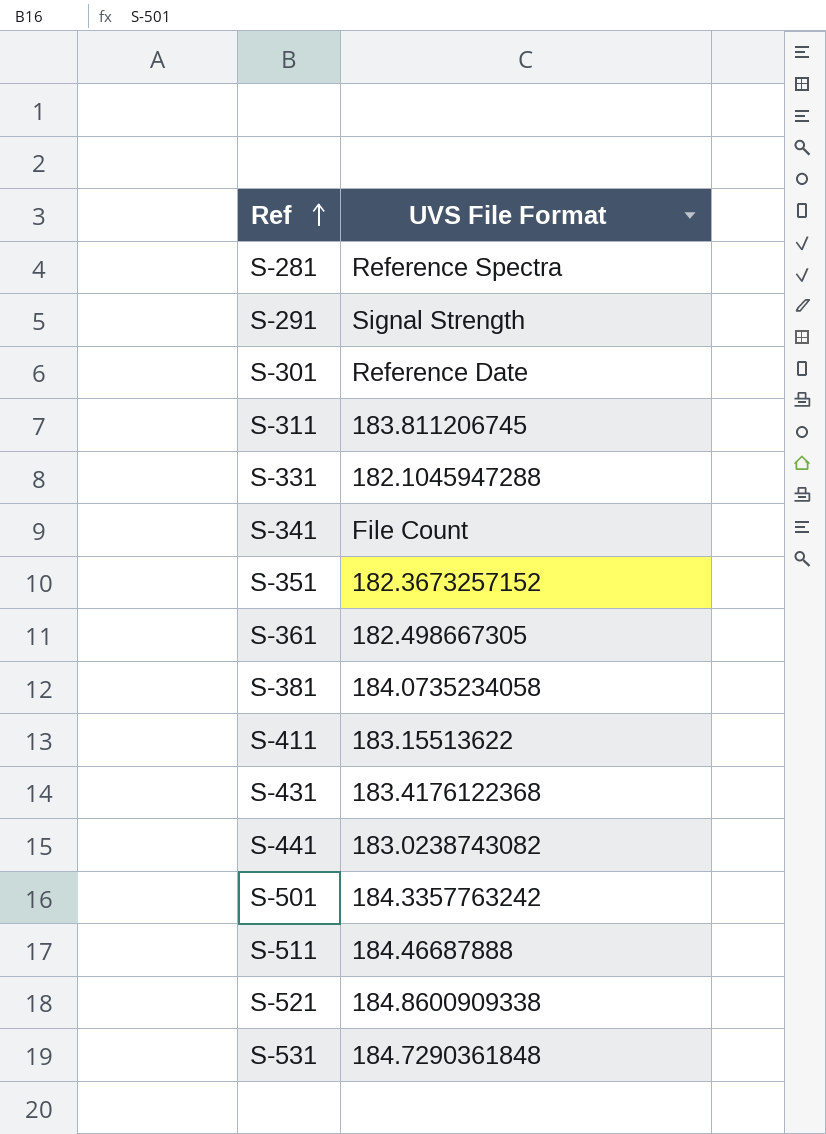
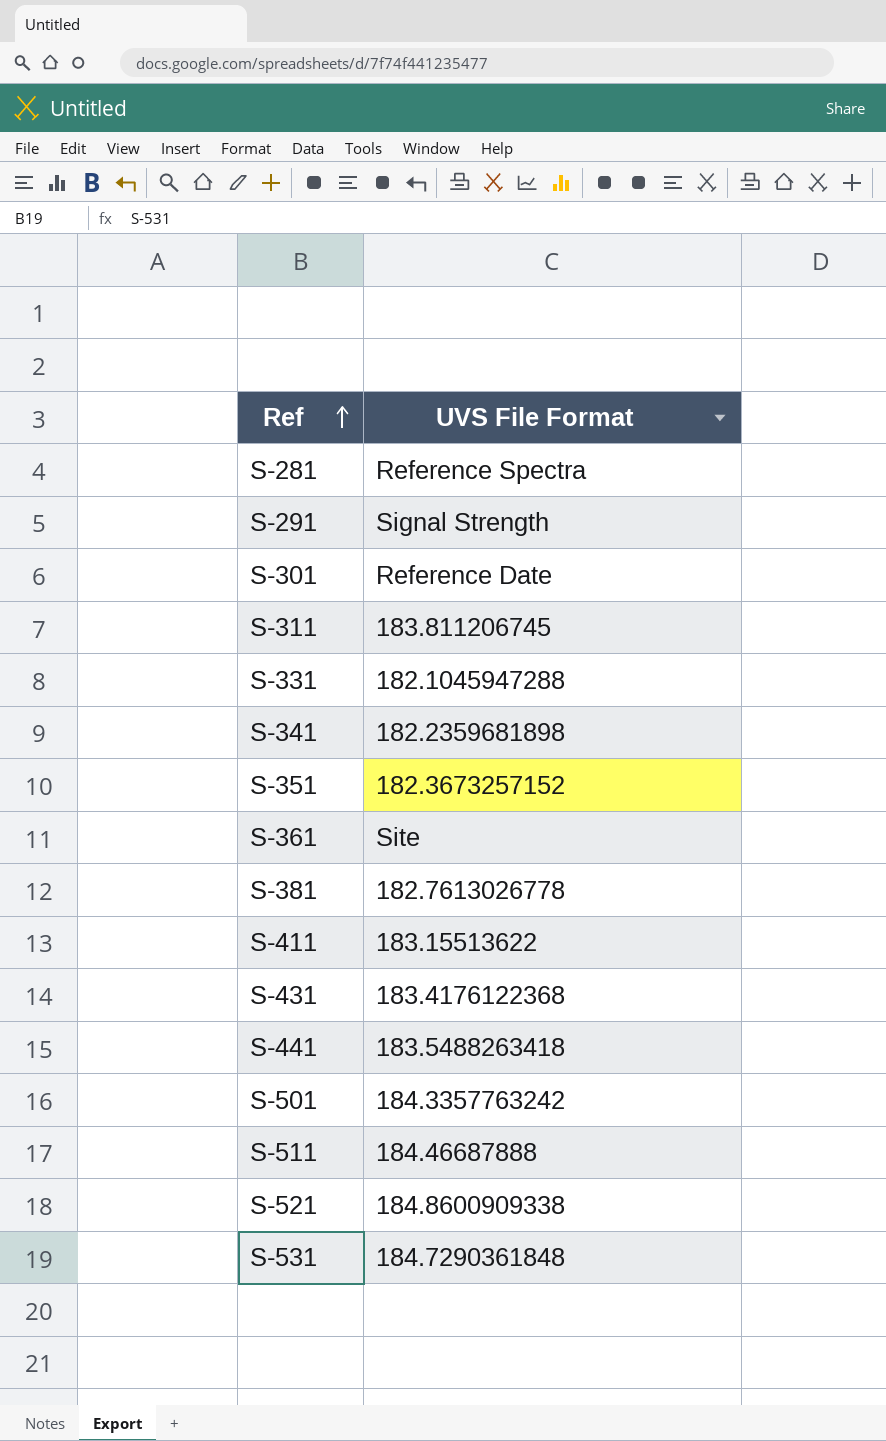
S-341 | UVS File Format: File Count -> 182.2359681898
S-361 | UVS File Format: 182.498667305 -> Site
S-381 | UVS File Format: 184.0735234058 -> 182.7613026778
S-441 | UVS File Format: 183.0238743082 -> 183.5488263418

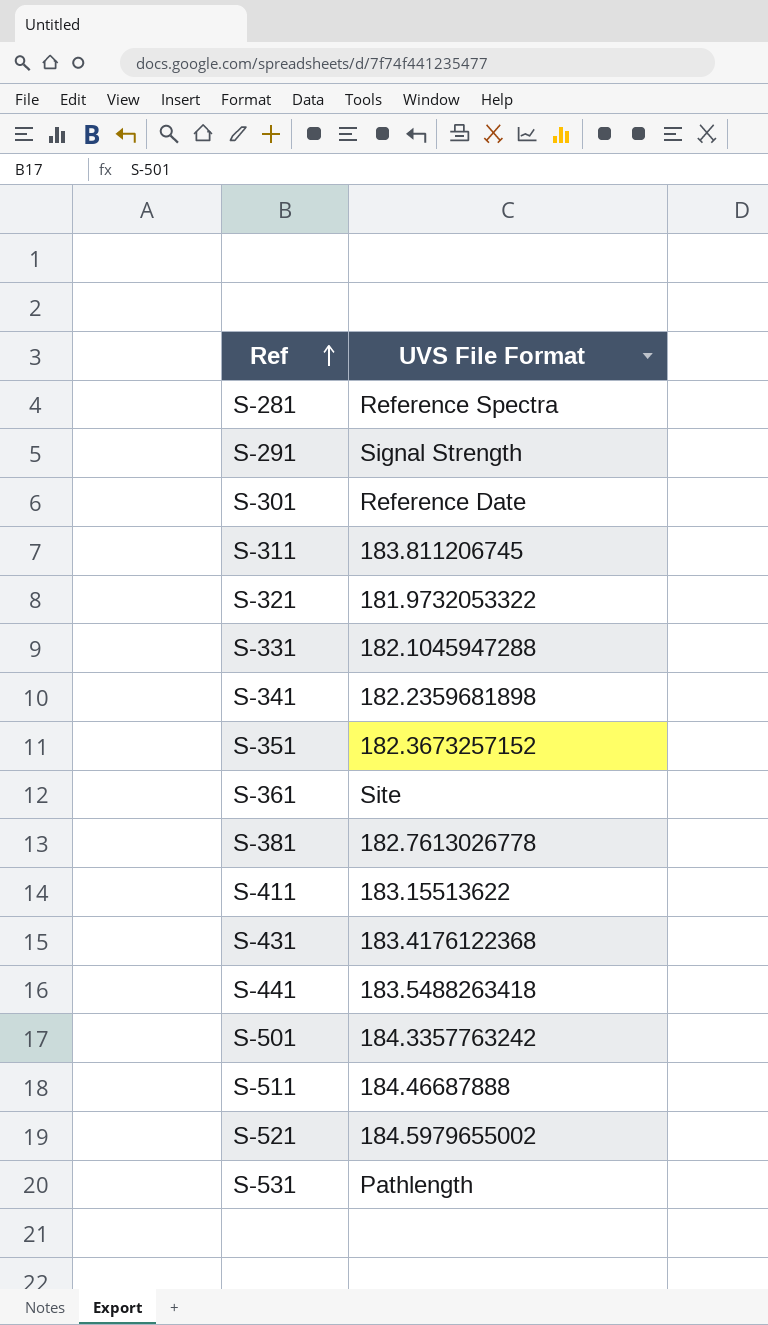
row S-321: none -> 181.9732053322
S-521 | UVS File Format: 184.8600909338 -> 184.5979655002
S-531 | UVS File Format: 184.7290361848 -> Pathlength

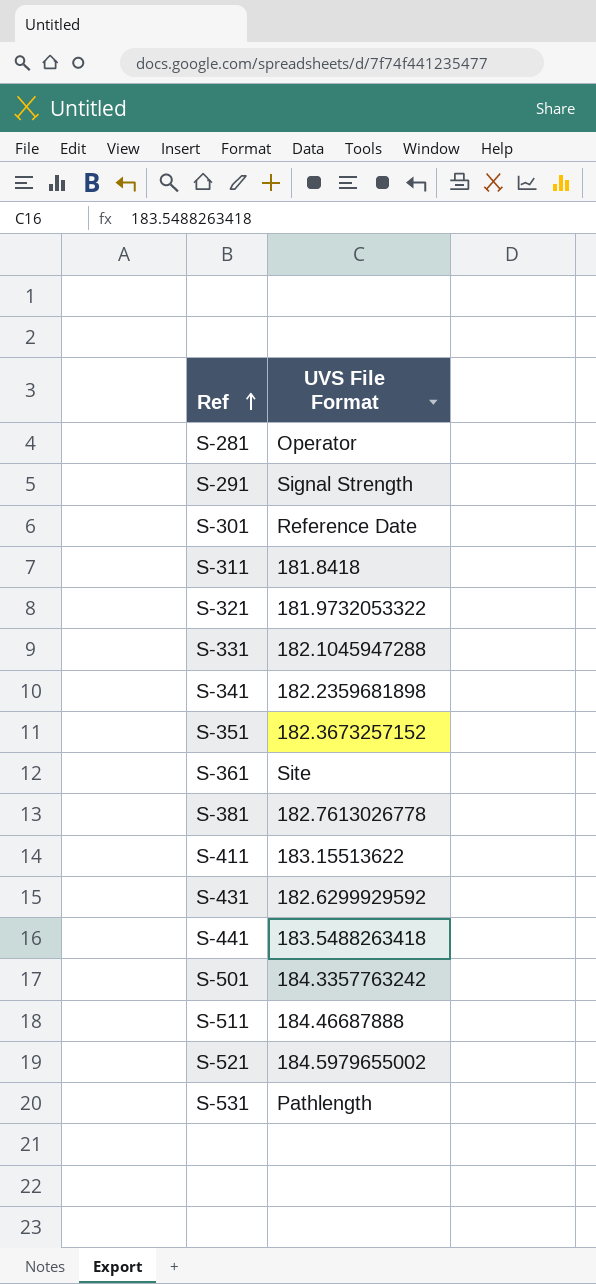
S-281 | UVS File Format: Reference Spectra -> Operator
S-311 | UVS File Format: 183.811206745 -> 181.8418
S-431 | UVS File Format: 183.4176122368 -> 182.6299929592

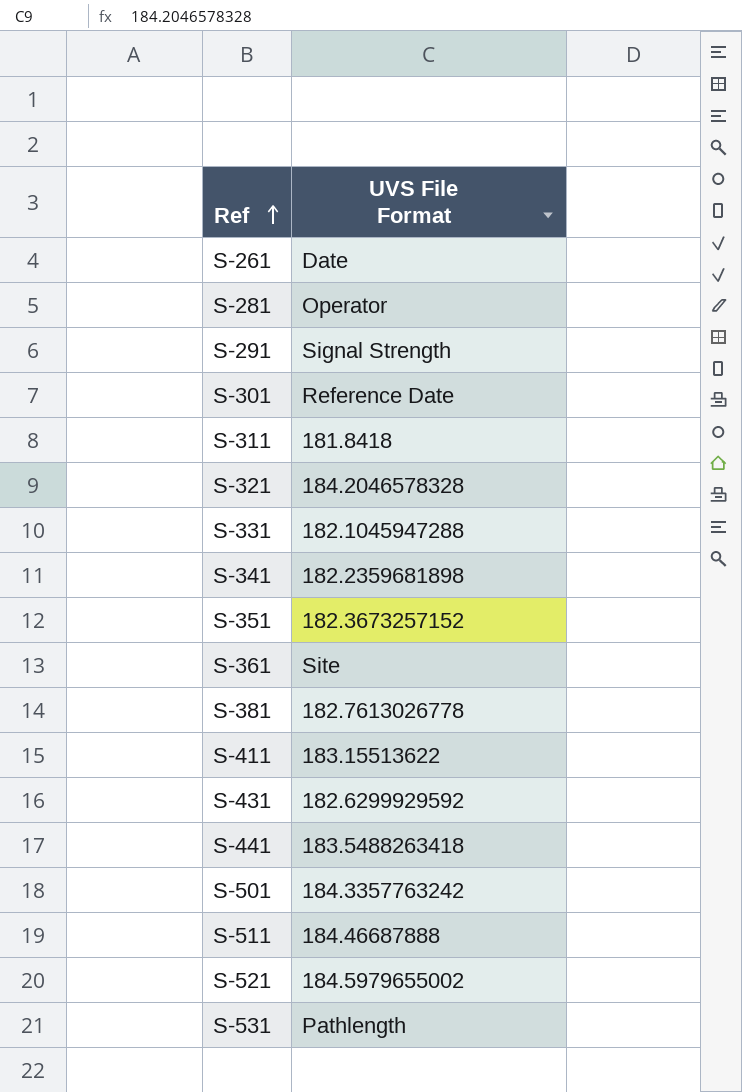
row S-261: none -> Date
S-321 | UVS File Format: 181.9732053322 -> 184.2046578328

